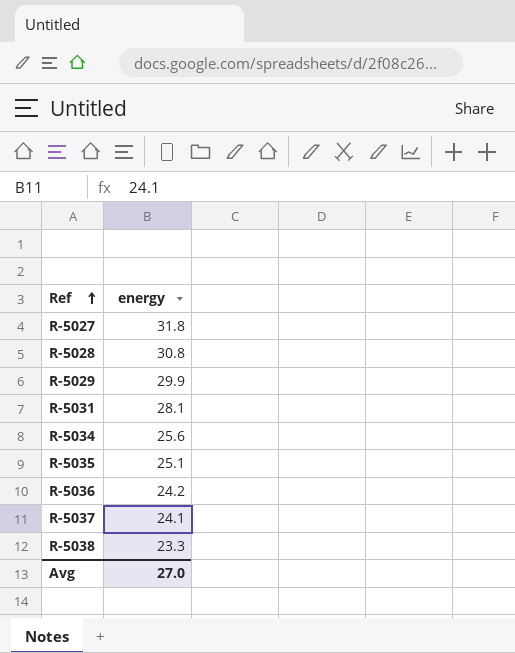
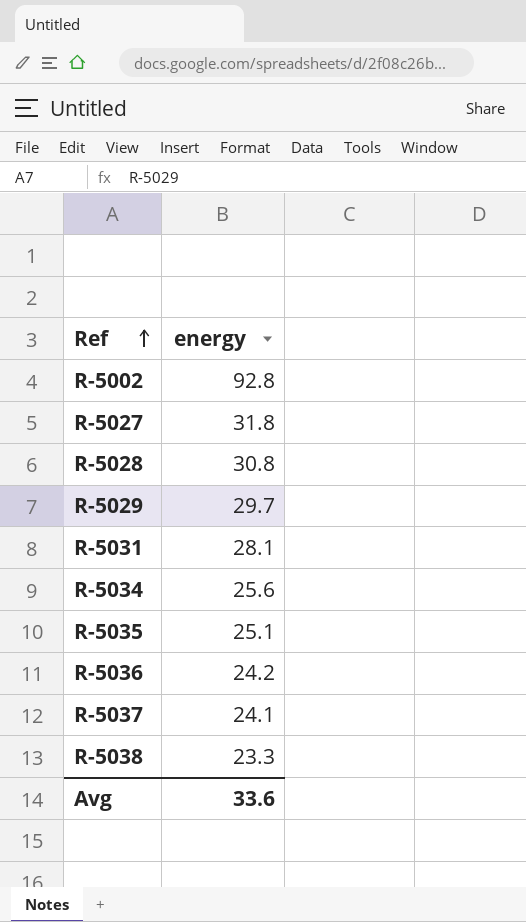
row R-5002: none -> 92.8
R-5029 | energy: 29.9 -> 29.7
Avg | energy: 27.0 -> 33.6

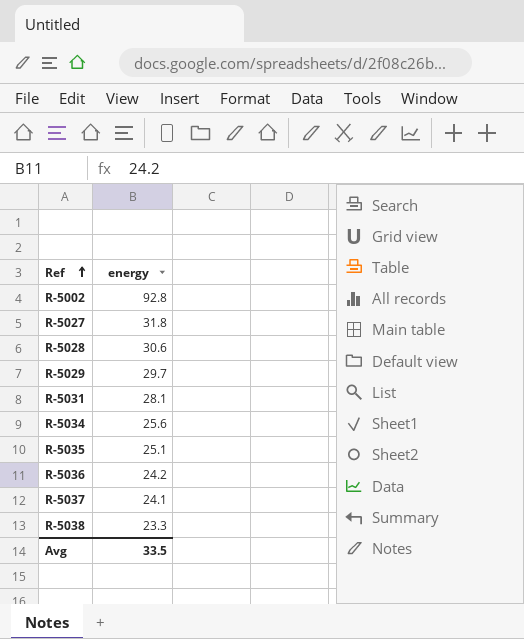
R-5028 | energy: 30.8 -> 30.6
Avg | energy: 33.6 -> 33.5

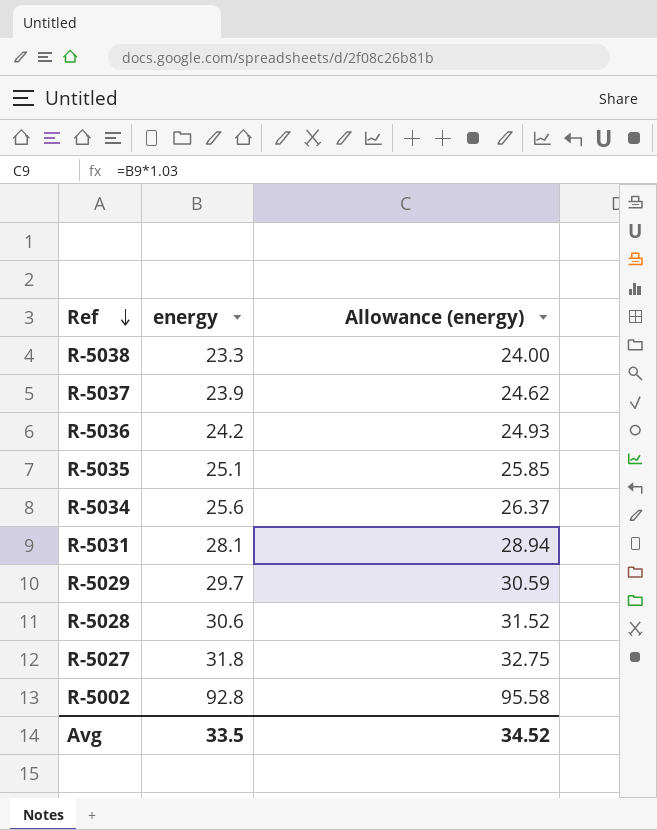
row order: Ref ascending -> Ref descending
column Allowance (energy) | formula: none -> [energy] * 1.03
R-5037 | energy: 24.1 -> 23.9

